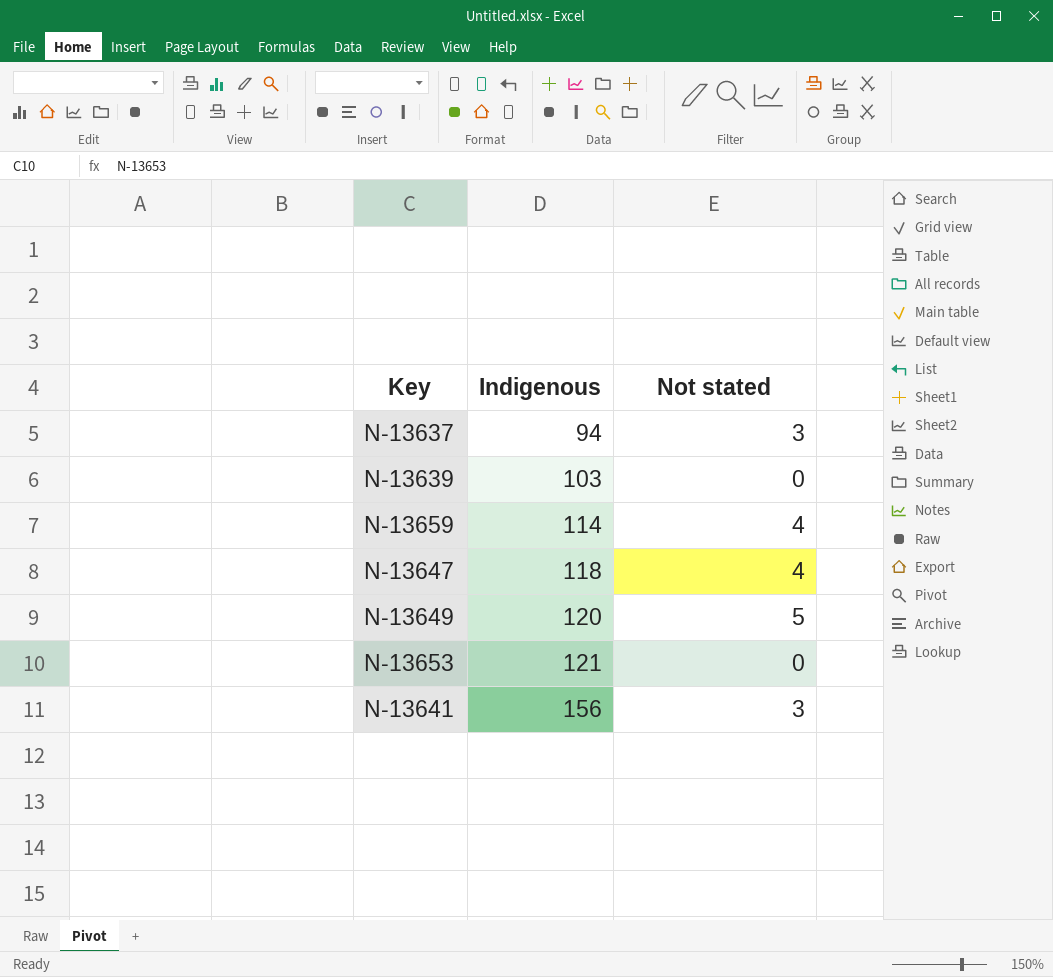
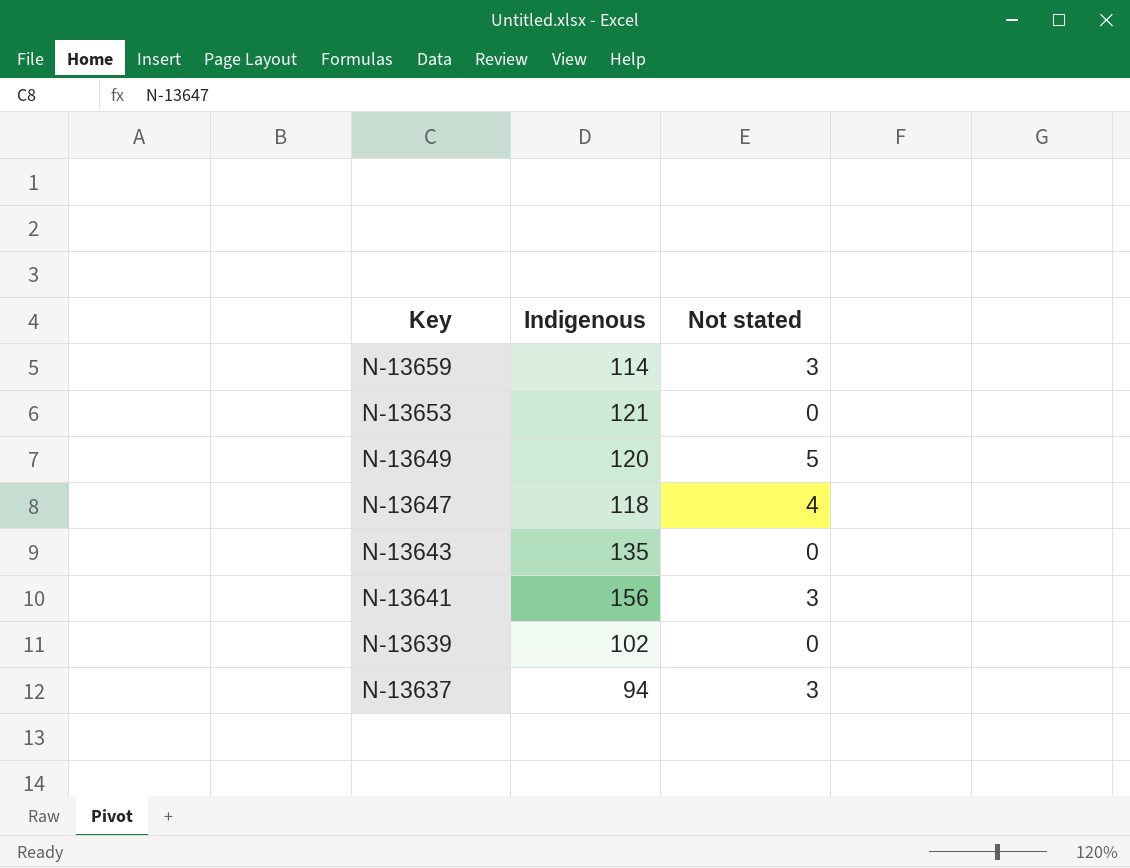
row order: Indigenous ascending -> Key descending
N-13659 | Not stated: 4 -> 3
row N-13643: none -> 135 | 0
N-13639 | Indigenous: 103 -> 102

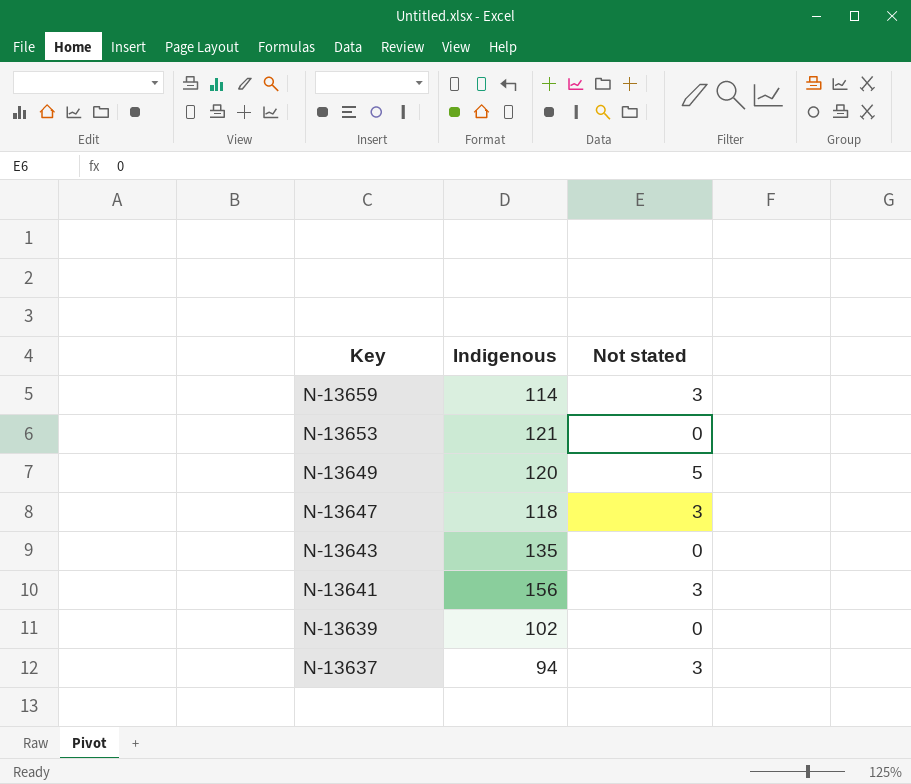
N-13647 | Not stated: 4 -> 3

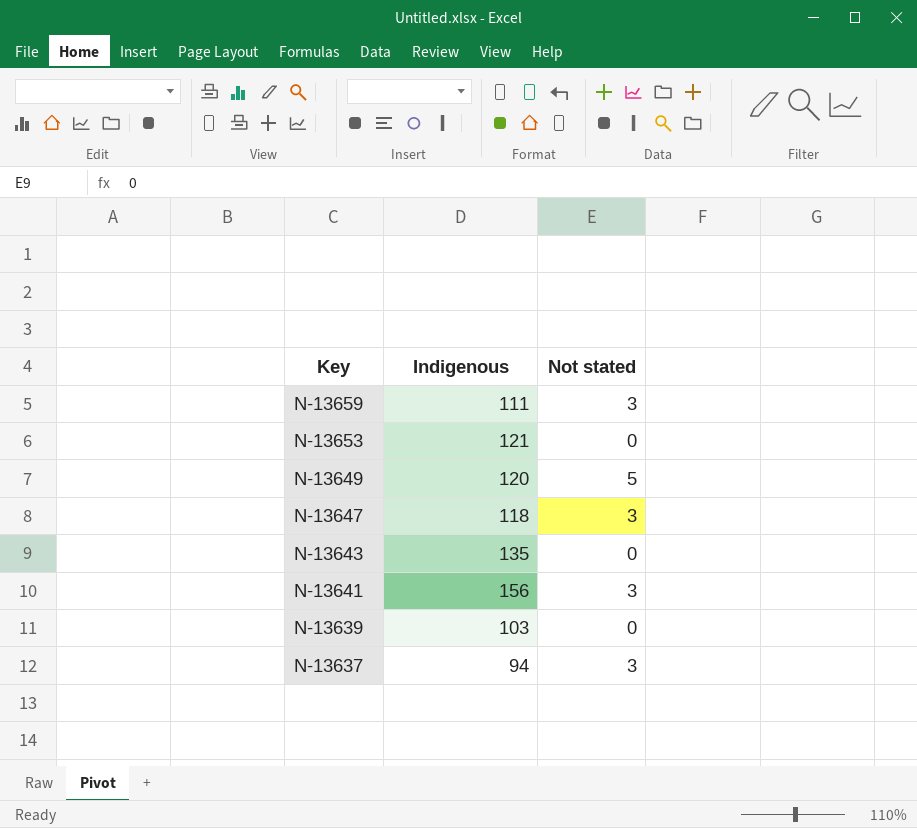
N-13659 | Indigenous: 114 -> 111
N-13639 | Indigenous: 102 -> 103

